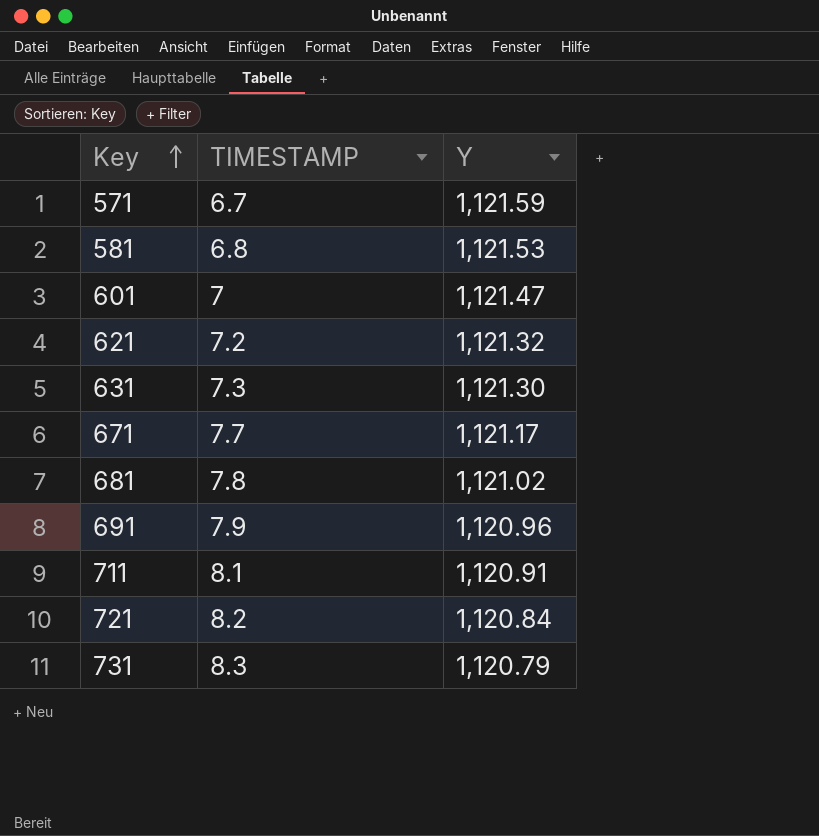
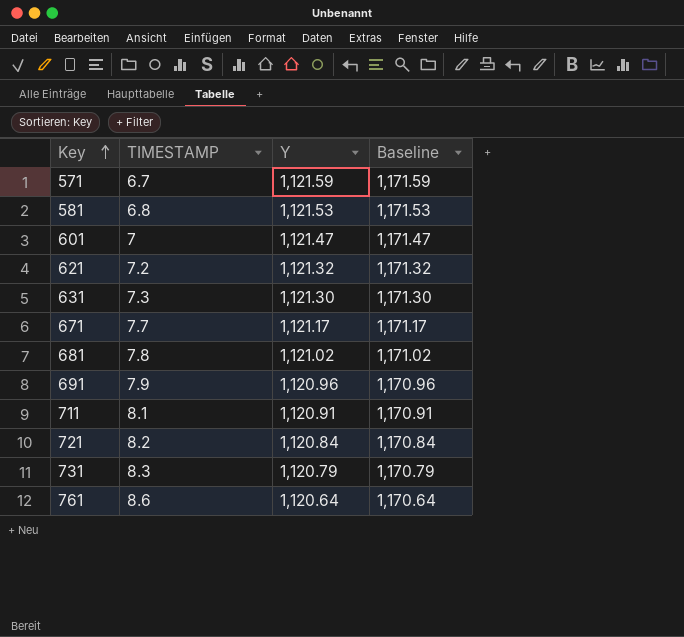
column Baseline | formula: none -> [Y] + 50
row 761: none -> 8.6 | 1,120.64 | 1,170.64

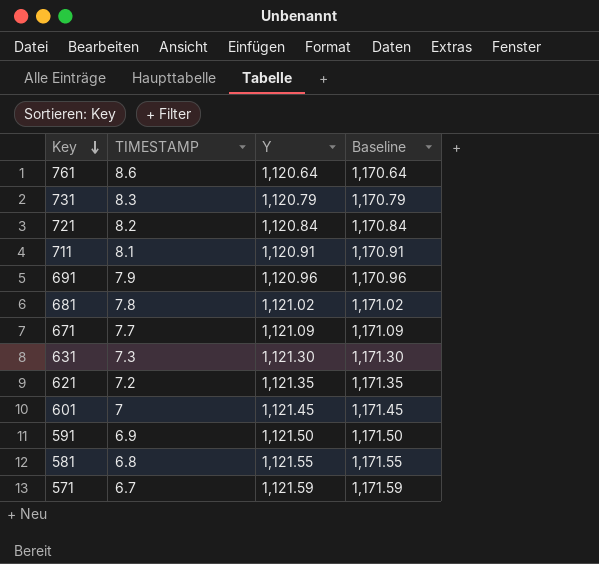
row order: Key ascending -> Key descending
671 | Y: 1,121.17 -> 1,121.09
671 | Baseline: 1,171.17 -> 1,171.09
621 | Y: 1,121.32 -> 1,121.35
621 | Baseline: 1,171.32 -> 1,171.35
601 | Y: 1,121.47 -> 1,121.45
601 | Baseline: 1,171.47 -> 1,171.45
row 591: none -> 6.9 | 1,121.50 | 1,171.50
581 | Y: 1,121.53 -> 1,121.55
581 | Baseline: 1,171.53 -> 1,171.55

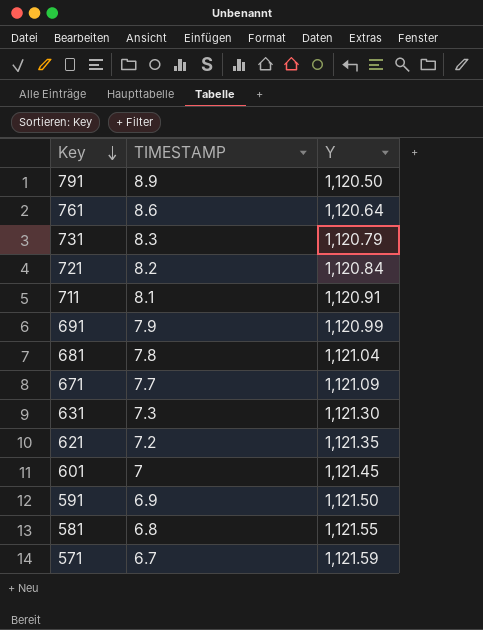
column Baseline | formula: [Y] + 50 -> none
row 791: none -> 8.9 | 1,120.50
691 | Y: 1,120.96 -> 1,120.99
681 | Y: 1,121.02 -> 1,121.04

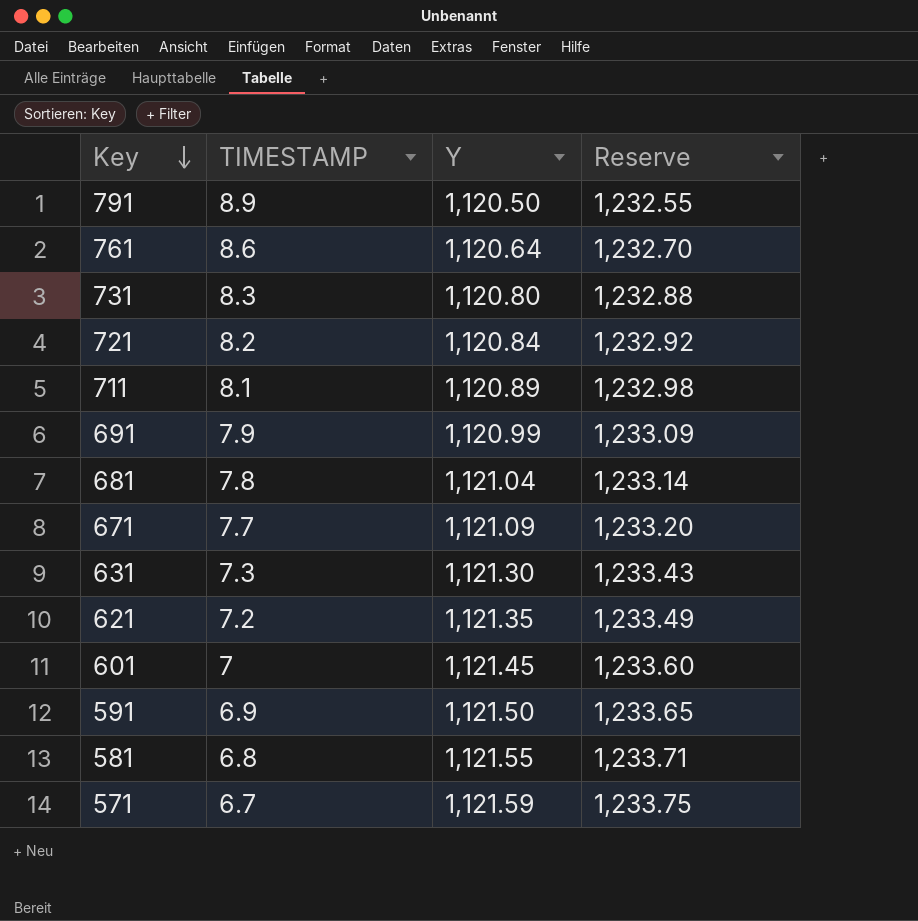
column Reserve | formula: none -> [Y] * 1.1
731 | Y: 1,120.79 -> 1,120.80
711 | Y: 1,120.91 -> 1,120.89

